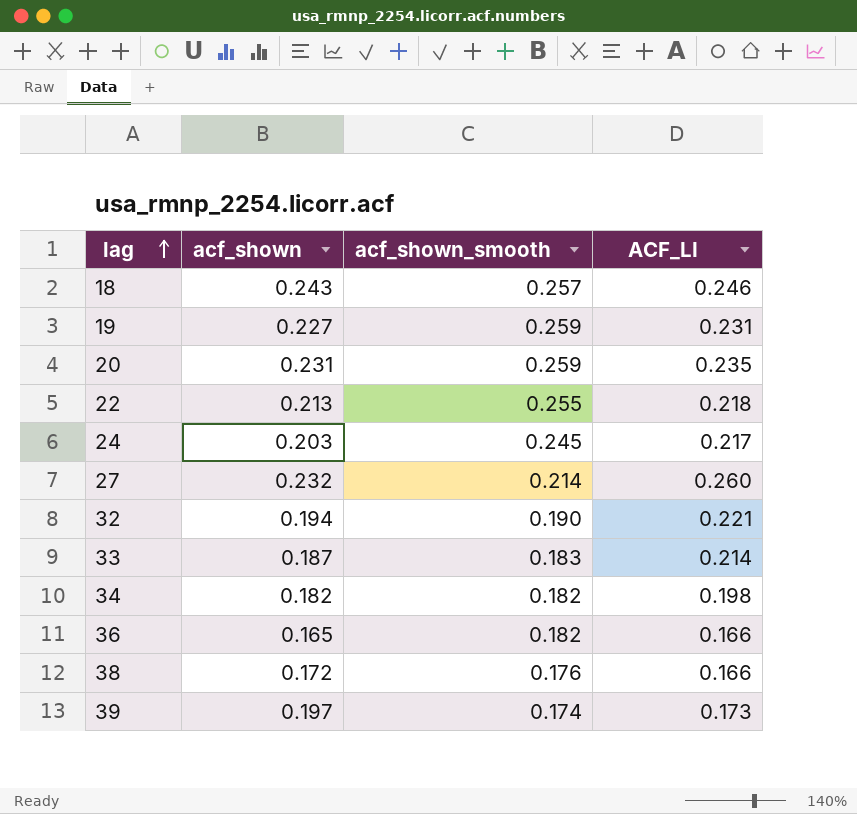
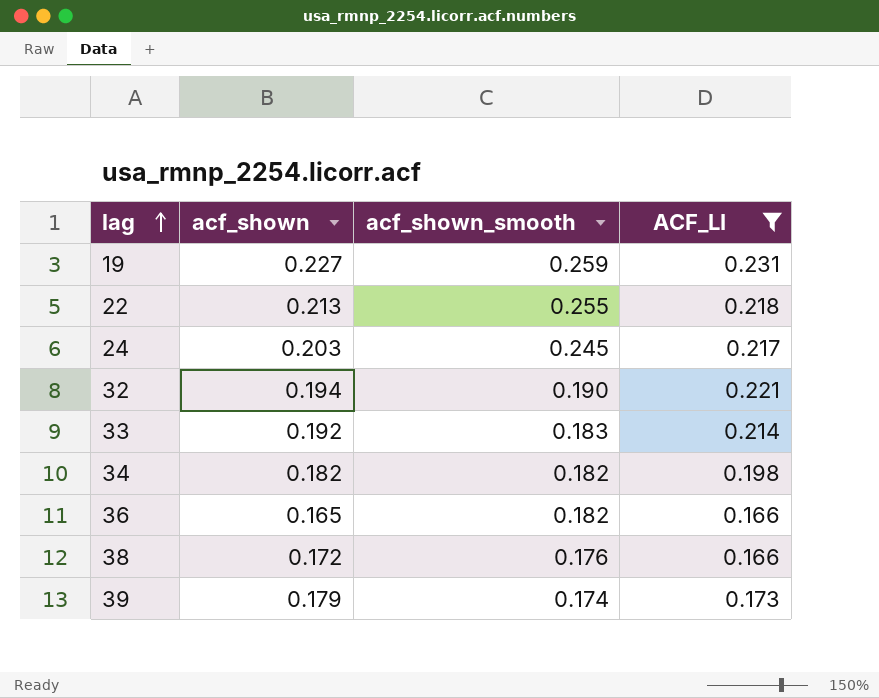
filter: none -> ACF_LI <= 0.231
33 | acf_shown: 0.187 -> 0.192
39 | acf_shown: 0.197 -> 0.179

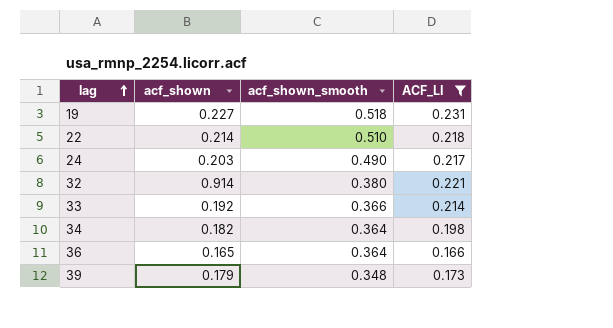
row 38: 0.172 | 0.176 | 0.166 -> none
19 | acf_shown_smooth: 0.259 -> 0.518
22 | acf_shown: 0.213 -> 0.214
22 | acf_shown_smooth: 0.255 -> 0.510
24 | acf_shown_smooth: 0.245 -> 0.490
32 | acf_shown: 0.194 -> 0.914
32 | acf_shown_smooth: 0.190 -> 0.380
33 | acf_shown_smooth: 0.183 -> 0.366
34 | acf_shown_smooth: 0.182 -> 0.364
36 | acf_shown_smooth: 0.182 -> 0.364
39 | acf_shown_smooth: 0.174 -> 0.348

